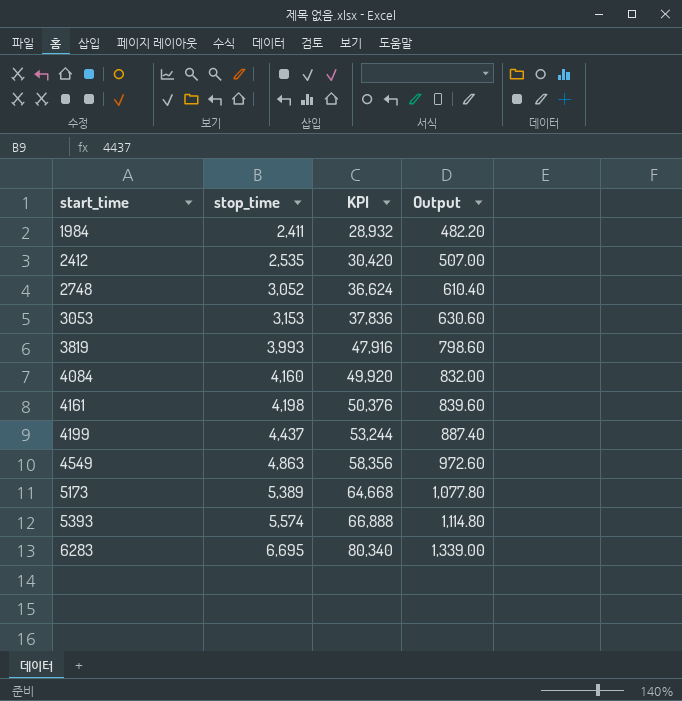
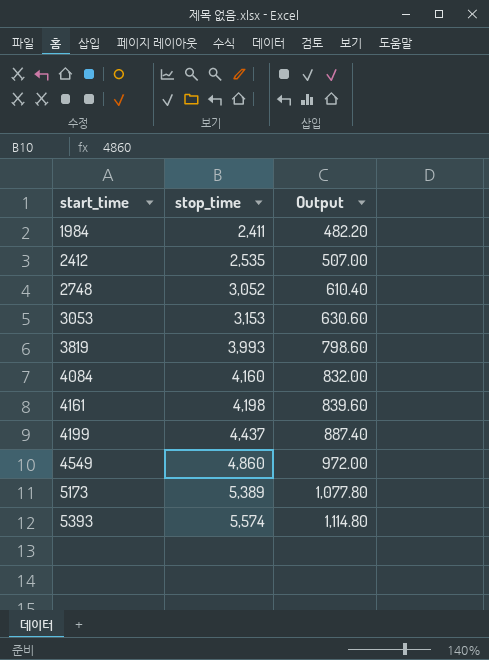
column KPI | formula: [stop_time] * 12 -> none
row 6283: 6,695 | 80,340 | 1,339.00 -> none
4549 | stop_time: 4,863 -> 4,860
4549 | Output: 972.60 -> 972.00

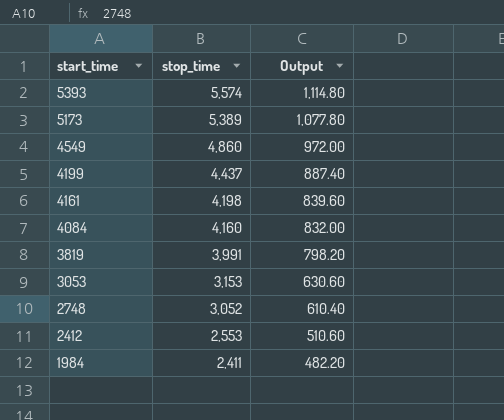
row order: start_time ascending -> start_time descending
3819 | stop_time: 3,993 -> 3,991
3819 | Output: 798.60 -> 798.20
2412 | stop_time: 2,535 -> 2,553
2412 | Output: 507.00 -> 510.60

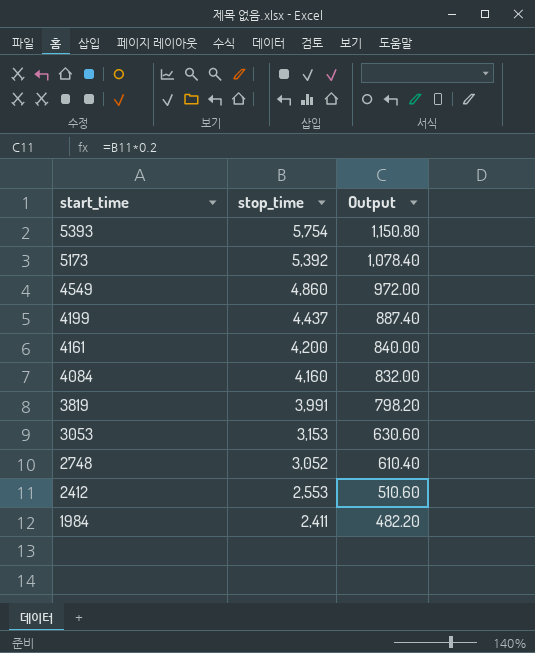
5393 | stop_time: 5,574 -> 5,754
5393 | Output: 1,114.80 -> 1,150.80
5173 | stop_time: 5,389 -> 5,392
5173 | Output: 1,077.80 -> 1,078.40
4161 | stop_time: 4,198 -> 4,200
4161 | Output: 839.60 -> 840.00

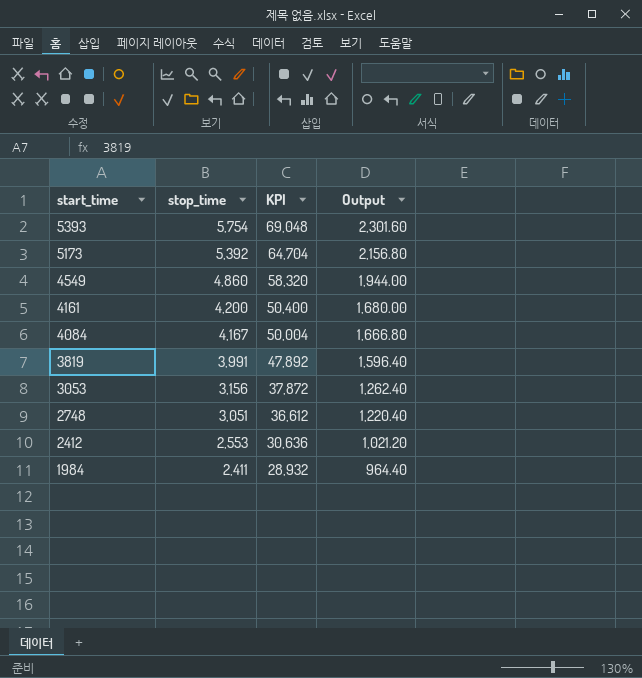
column KPI | formula: none -> [stop_time] * 12
column Output | formula: [stop_time] * 0.2 -> [stop_time] * 0.4
row 4199: 4,437 | 887.40 -> none
4084 | stop_time: 4,160 -> 4,167
3053 | stop_time: 3,153 -> 3,156
2748 | stop_time: 3,052 -> 3,051

